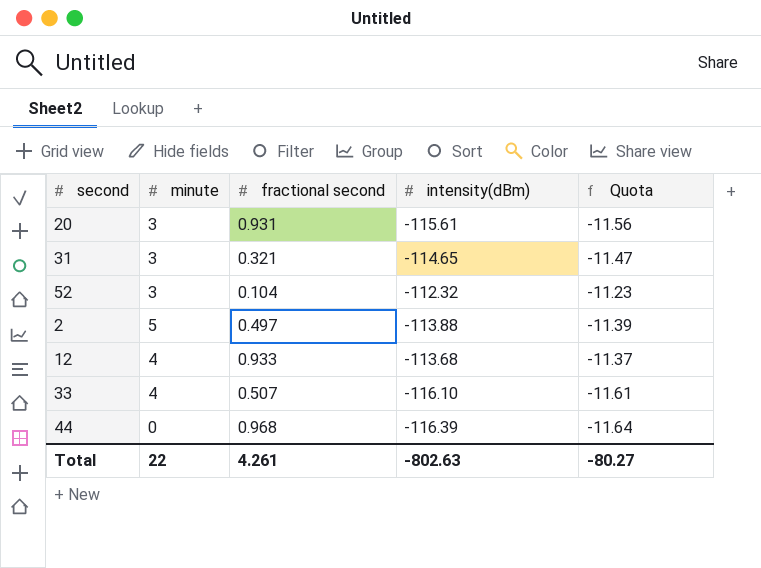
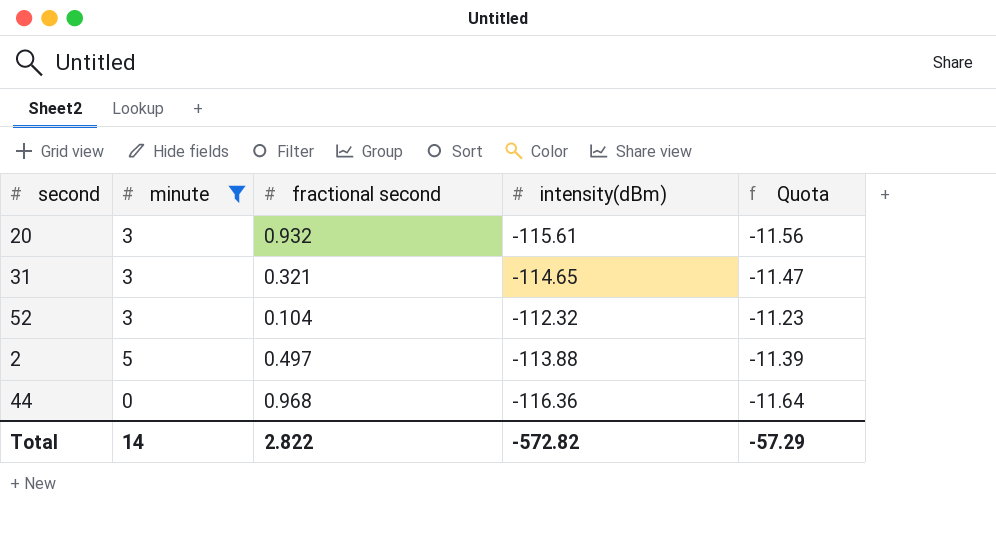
filter: none -> minute != 4
20 | fractional second: 0.931 -> 0.932
44 | intensity(dBm): -116.39 -> -116.36
Total | minute: 22 -> 14
Total | fractional second: 4.261 -> 2.822
Total | intensity(dBm): -802.63 -> -572.82
Total | Quota: -80.27 -> -57.29

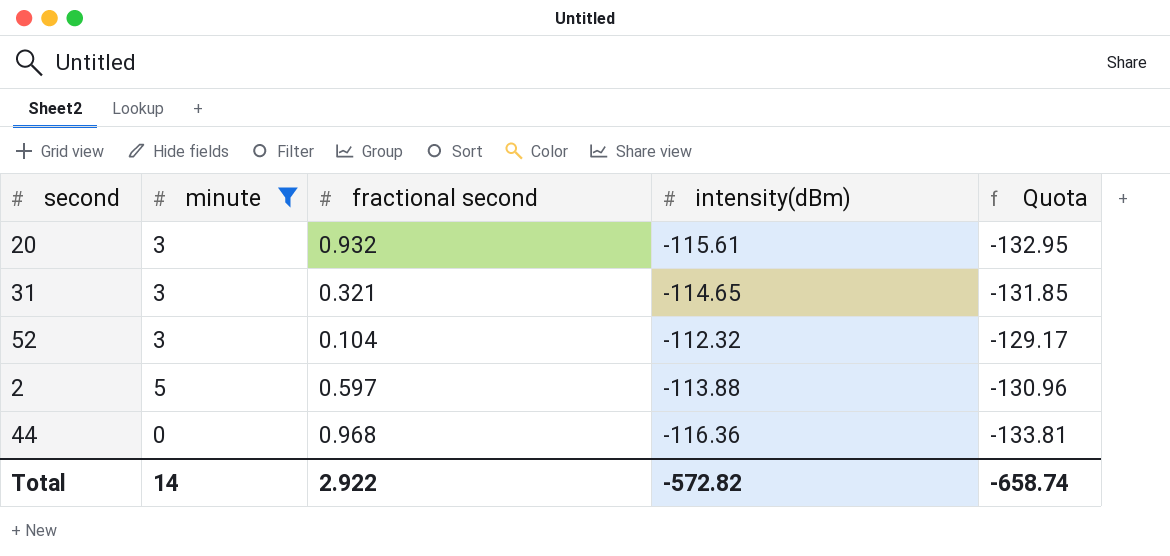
column Quota | formula: [intensity(dBm)] * 0.1 -> [intensity(dBm)] * 1.15
2 | fractional second: 0.497 -> 0.597
Total | fractional second: 2.822 -> 2.922
Total | Quota: -57.29 -> -658.74

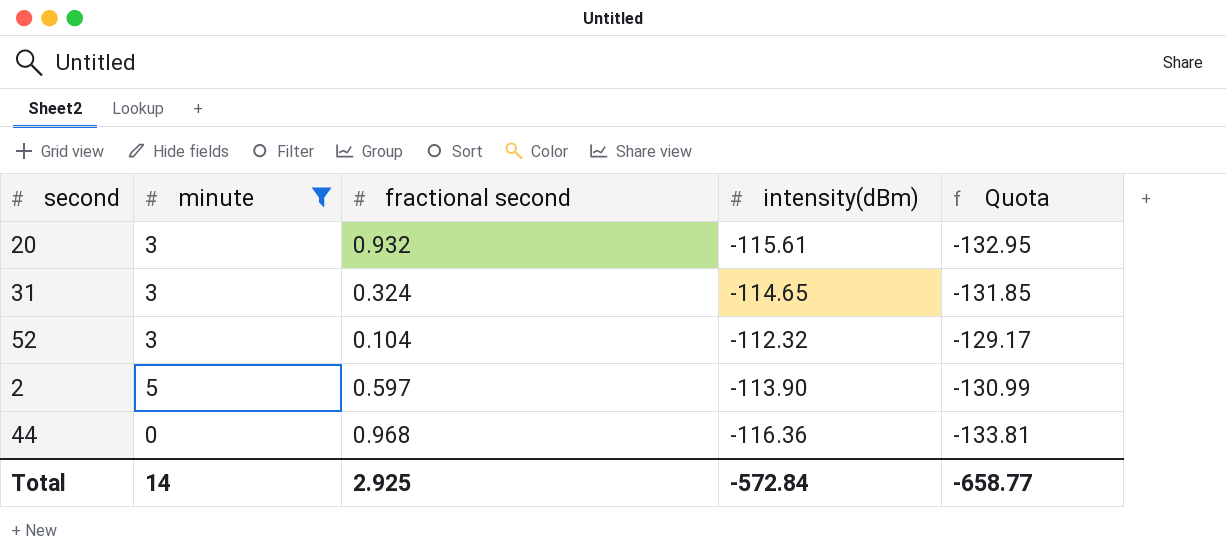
31 | fractional second: 0.321 -> 0.324
2 | intensity(dBm): -113.88 -> -113.90
2 | Quota: -130.96 -> -130.99
Total | fractional second: 2.922 -> 2.925
Total | intensity(dBm): -572.82 -> -572.84
Total | Quota: -658.74 -> -658.77

